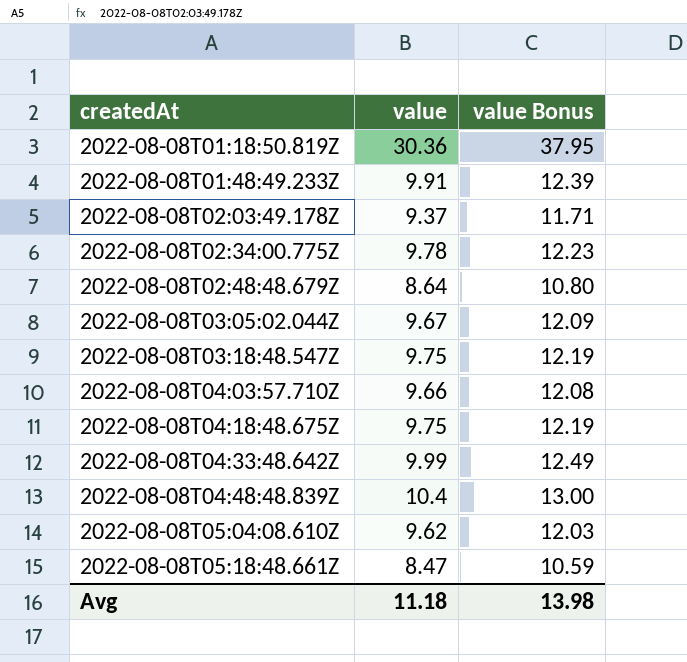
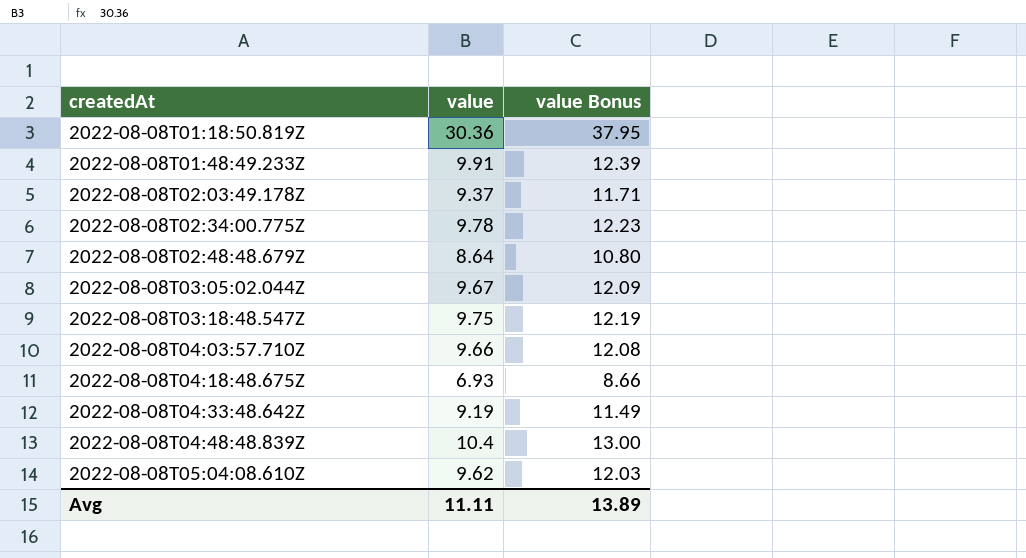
row 2022-08-08T05:18:48.661Z: 8.47 | 10.59 -> none
2022-08-08T04:18:48.675Z | value: 9.75 -> 6.93
2022-08-08T04:18:48.675Z | value Bonus: 12.19 -> 8.66
2022-08-08T04:33:48.642Z | value: 9.99 -> 9.19
2022-08-08T04:33:48.642Z | value Bonus: 12.49 -> 11.49
Avg | value: 11.18 -> 11.11
Avg | value Bonus: 13.98 -> 13.89

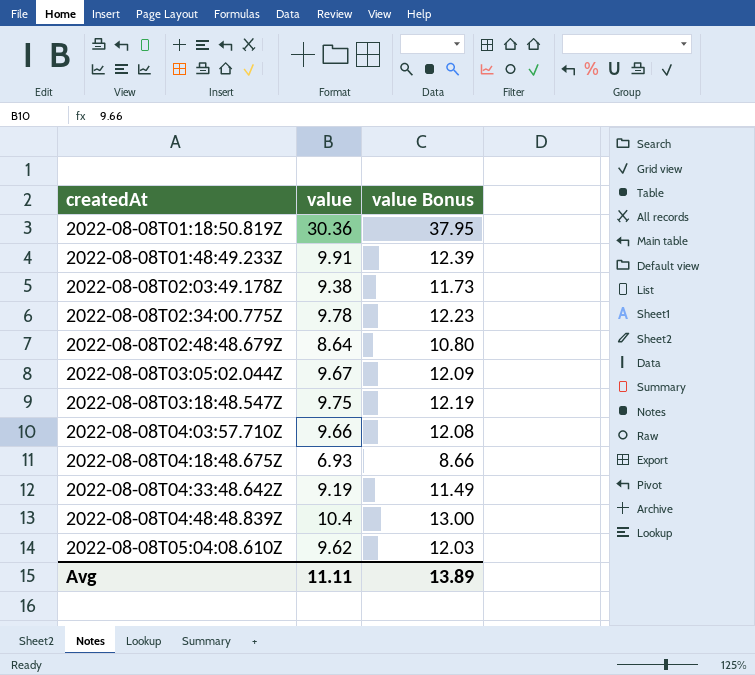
2022-08-08T02:03:49.178Z | value: 9.37 -> 9.38
2022-08-08T02:03:49.178Z | value Bonus: 11.71 -> 11.73

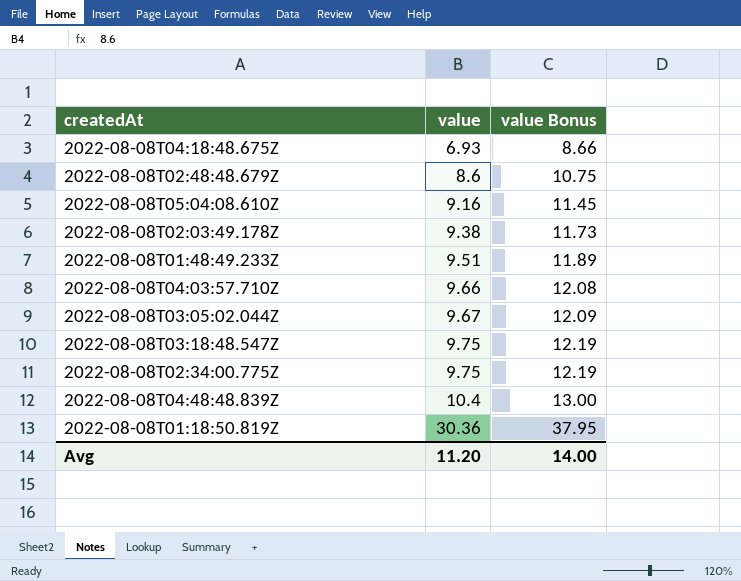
row order: createdAt ascending -> value ascending
row 2022-08-08T04:33:48.642Z: 9.19 | 11.49 -> none
2022-08-08T02:48:48.679Z | value: 8.64 -> 8.6
2022-08-08T02:48:48.679Z | value Bonus: 10.80 -> 10.75
2022-08-08T05:04:08.610Z | value: 9.62 -> 9.16
2022-08-08T05:04:08.610Z | value Bonus: 12.03 -> 11.45
2022-08-08T01:48:49.233Z | value: 9.91 -> 9.51
2022-08-08T01:48:49.233Z | value Bonus: 12.39 -> 11.89
2022-08-08T02:34:00.775Z | value: 9.78 -> 9.75
2022-08-08T02:34:00.775Z | value Bonus: 12.23 -> 12.19
Avg | value: 11.11 -> 11.20
Avg | value Bonus: 13.89 -> 14.00

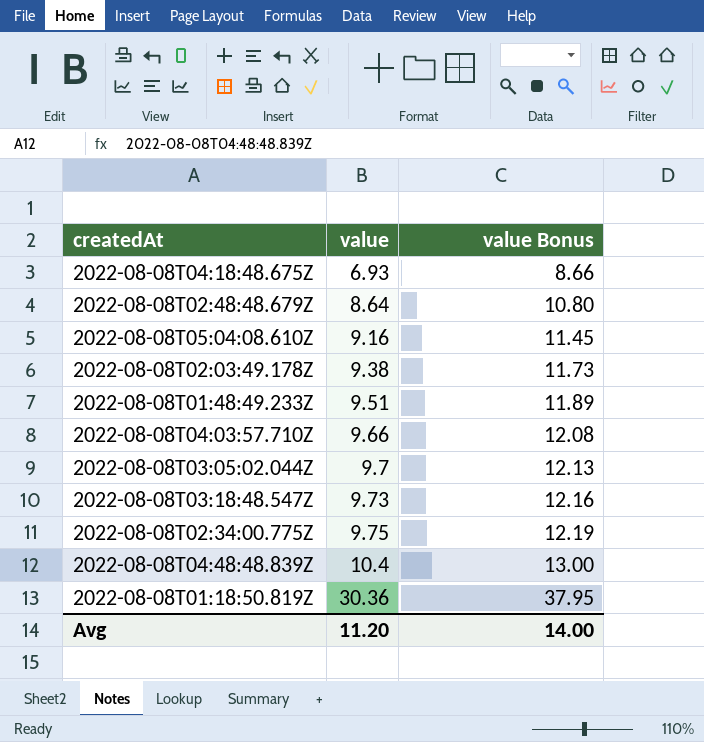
2022-08-08T02:48:48.679Z | value: 8.6 -> 8.64
2022-08-08T02:48:48.679Z | value Bonus: 10.75 -> 10.80
2022-08-08T03:05:02.044Z | value: 9.67 -> 9.7
2022-08-08T03:05:02.044Z | value Bonus: 12.09 -> 12.13
2022-08-08T03:18:48.547Z | value: 9.75 -> 9.73
2022-08-08T03:18:48.547Z | value Bonus: 12.19 -> 12.16

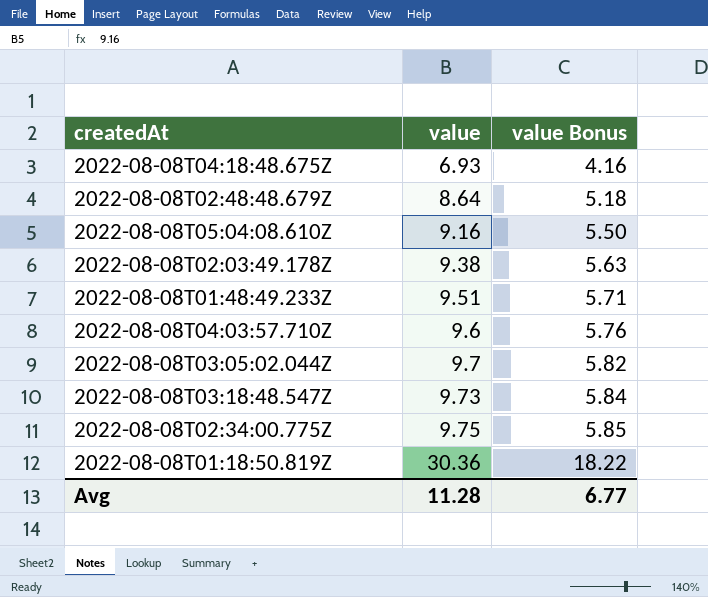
column value Bonus | formula: [value] * 1.25 -> [value] * 0.6
row 2022-08-08T04:48:48.839Z: 10.4 | 13.00 -> none
2022-08-08T04:03:57.710Z | value: 9.66 -> 9.6
Avg | value: 11.20 -> 11.28
Avg | value Bonus: 14.00 -> 6.77

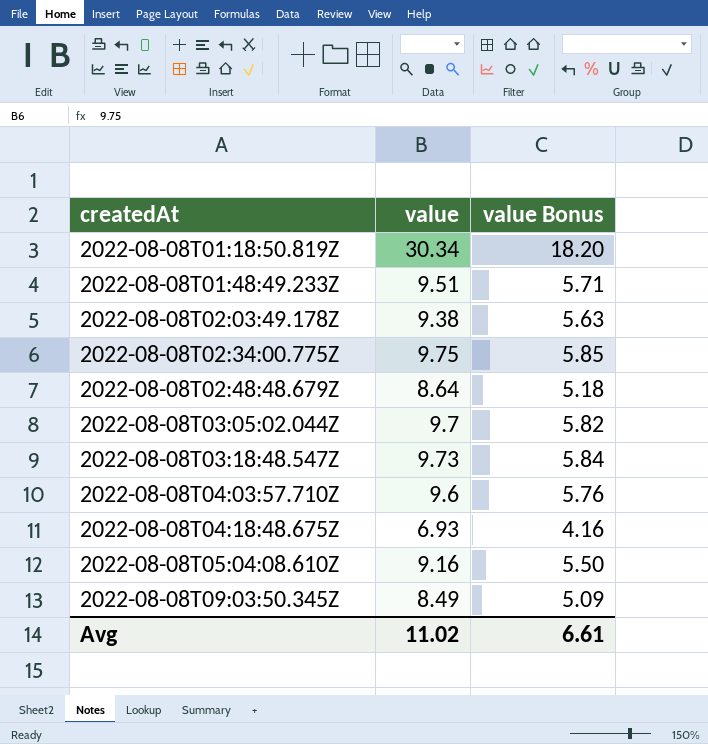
row order: value ascending -> createdAt ascending
2022-08-08T01:18:50.819Z | value: 30.36 -> 30.34
2022-08-08T01:18:50.819Z | value Bonus: 18.22 -> 18.20
row 2022-08-08T09:03:50.345Z: none -> 8.49 | 5.09
Avg | value: 11.28 -> 11.02
Avg | value Bonus: 6.77 -> 6.61

